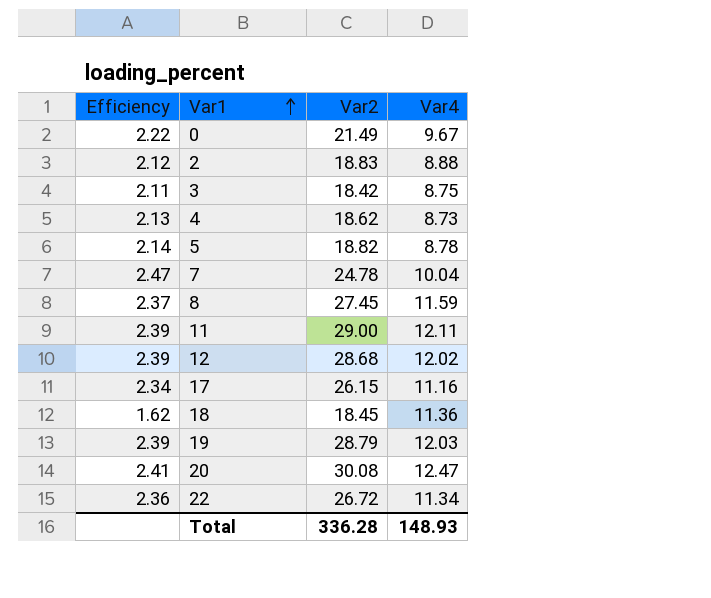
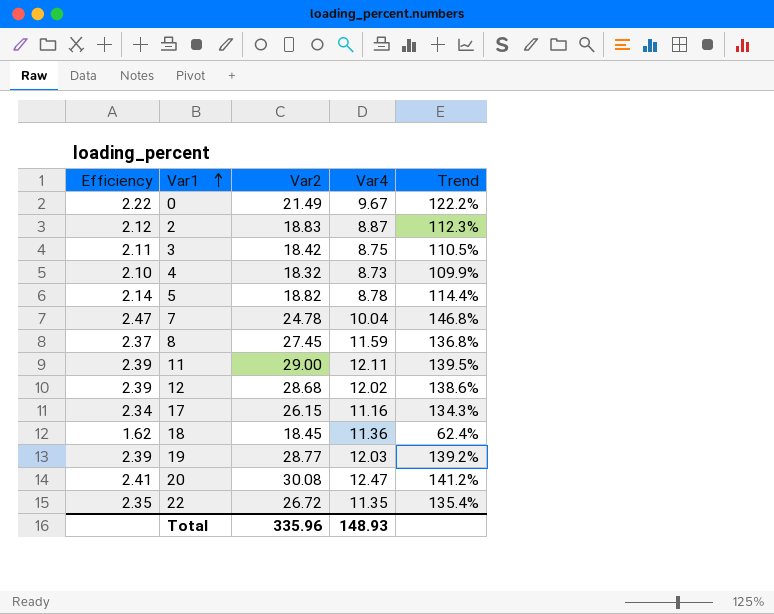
column Trend | formula: none -> ([Var2] - [Var4]) / [Var4]
2 | Var4: 8.88 -> 8.87
4 | Efficiency: 2.13 -> 2.10
4 | Var2: 18.62 -> 18.32
19 | Var2: 28.79 -> 28.77
22 | Efficiency: 2.36 -> 2.35
22 | Var4: 11.34 -> 11.35
Total | Var2: 336.28 -> 335.96

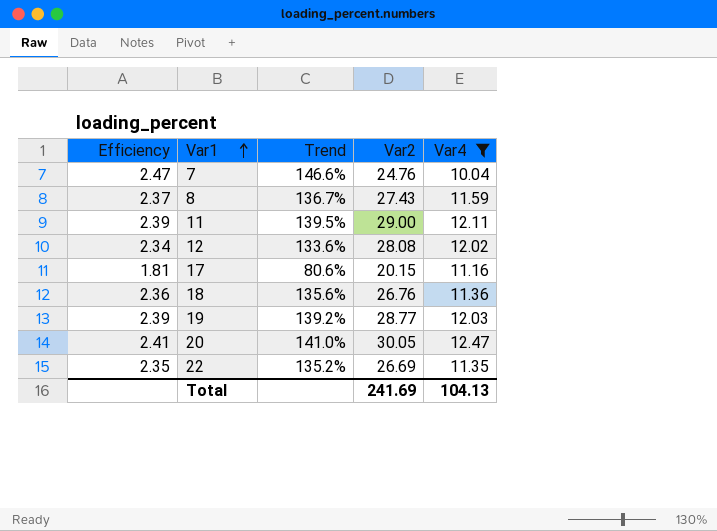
filter: none -> Var4 >= 10.04
column Trend | position: 5 -> 3
7 | Trend: 146.8% -> 146.6%
7 | Var2: 24.78 -> 24.76
8 | Trend: 136.8% -> 136.7%
8 | Var2: 27.45 -> 27.43
12 | Efficiency: 2.39 -> 2.34
12 | Trend: 138.6% -> 133.6%
12 | Var2: 28.68 -> 28.08
17 | Efficiency: 2.34 -> 1.81
17 | Trend: 134.3% -> 80.6%
17 | Var2: 26.15 -> 20.15
18 | Efficiency: 1.62 -> 2.36
18 | Trend: 62.4% -> 135.6%
18 | Var2: 18.45 -> 26.76
20 | Trend: 141.2% -> 141.0%
20 | Var2: 30.08 -> 30.05
22 | Trend: 135.4% -> 135.2%
22 | Var2: 26.72 -> 26.69
Total | Var2: 335.96 -> 241.69
Total | Var4: 148.93 -> 104.13

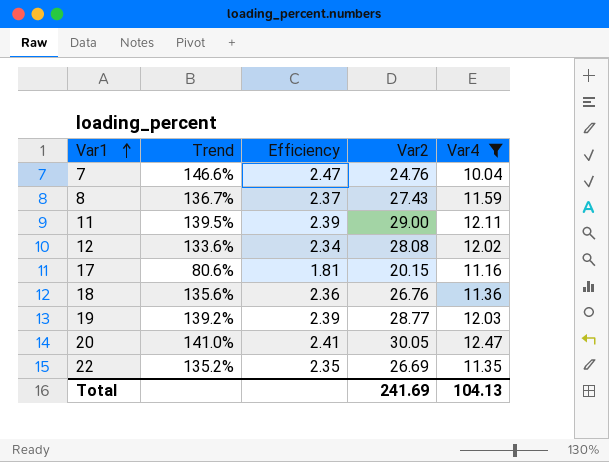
column Efficiency | position: 1 -> 3

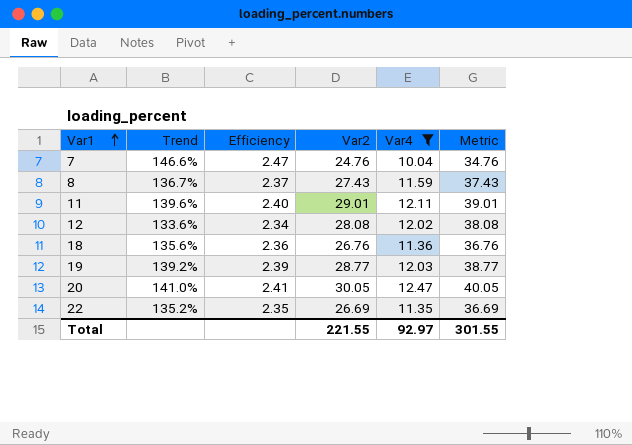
column Metric | formula: none -> [Var2] + 10
row 17: 80.6% | 1.81 | 20.15 | 11.16 -> none
11 | Trend: 139.5% -> 139.6%
11 | Efficiency: 2.39 -> 2.40
11 | Var2: 29.00 -> 29.01
Total | Var2: 241.69 -> 221.55
Total | Var4: 104.13 -> 92.97

